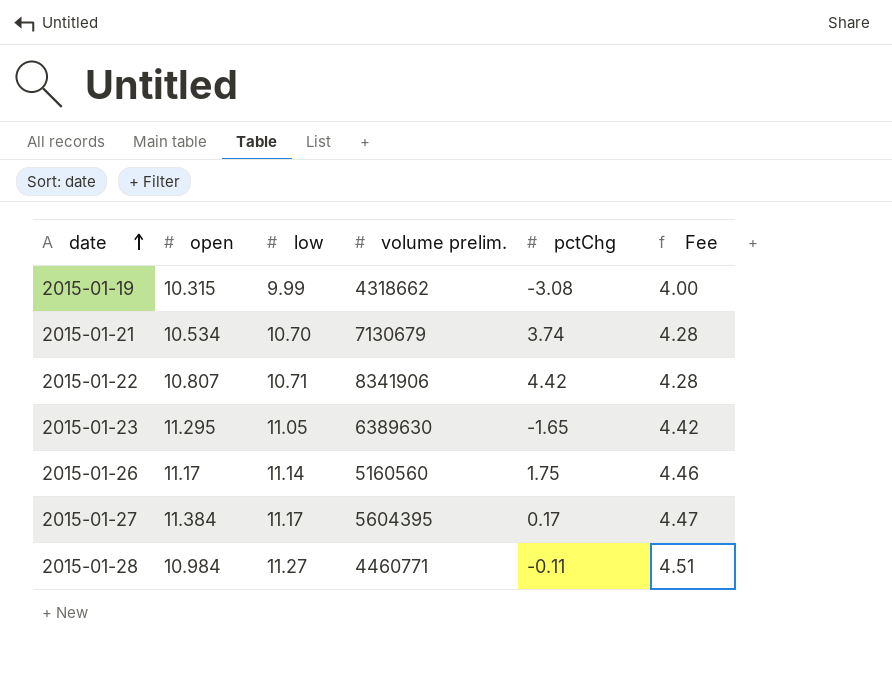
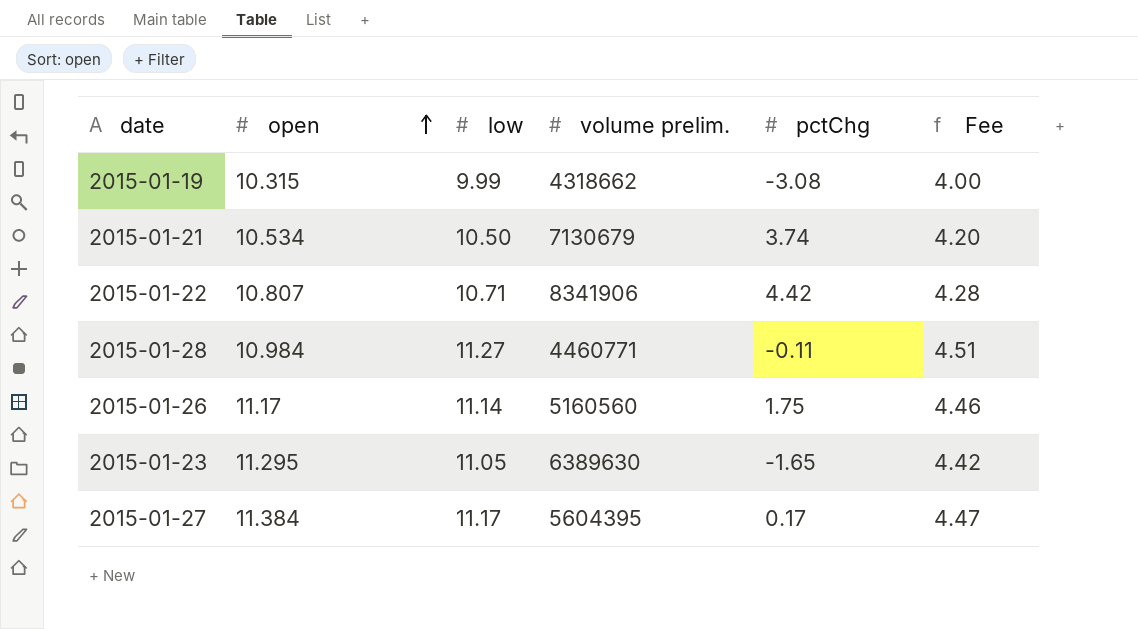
row order: date ascending -> open ascending
2015-01-21 | low: 10.70 -> 10.50
2015-01-21 | Fee: 4.28 -> 4.20

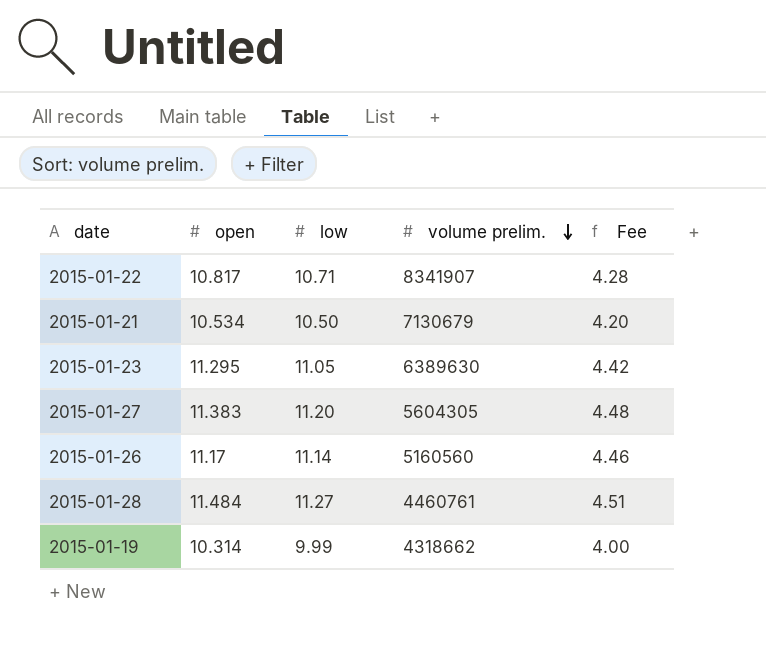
row order: open ascending -> volume prelim. descending
column pctChg | position: 5 -> none
2015-01-22 | open: 10.807 -> 10.817
2015-01-22 | volume prelim.: 8341906 -> 8341907
2015-01-27 | open: 11.384 -> 11.383
2015-01-27 | low: 11.17 -> 11.20
2015-01-27 | volume prelim.: 5604395 -> 5604305
2015-01-27 | Fee: 4.47 -> 4.48
2015-01-28 | open: 10.984 -> 11.484
2015-01-28 | volume prelim.: 4460771 -> 4460761
2015-01-19 | open: 10.315 -> 10.314

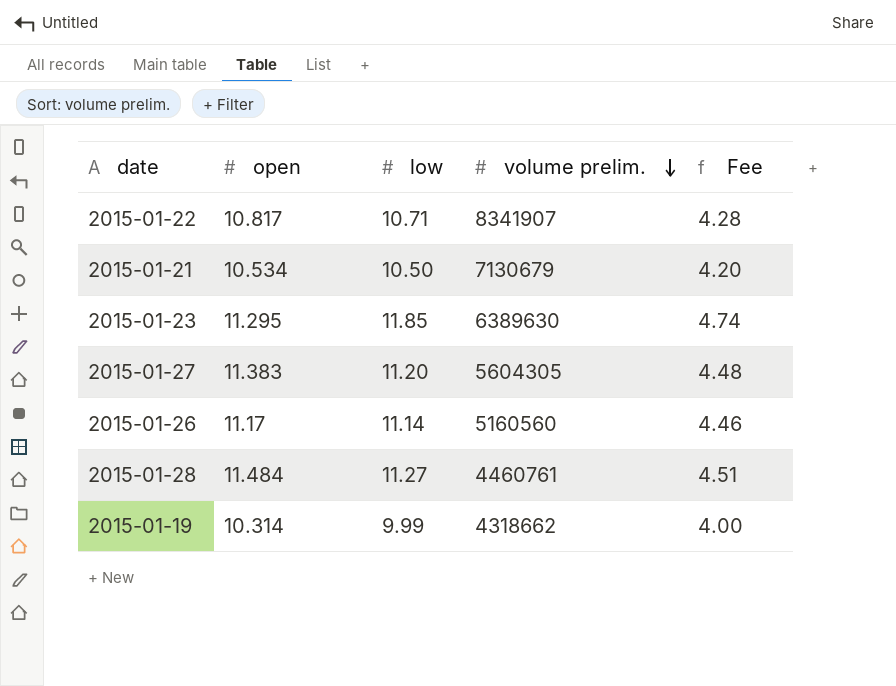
2015-01-23 | low: 11.05 -> 11.85
2015-01-23 | Fee: 4.42 -> 4.74

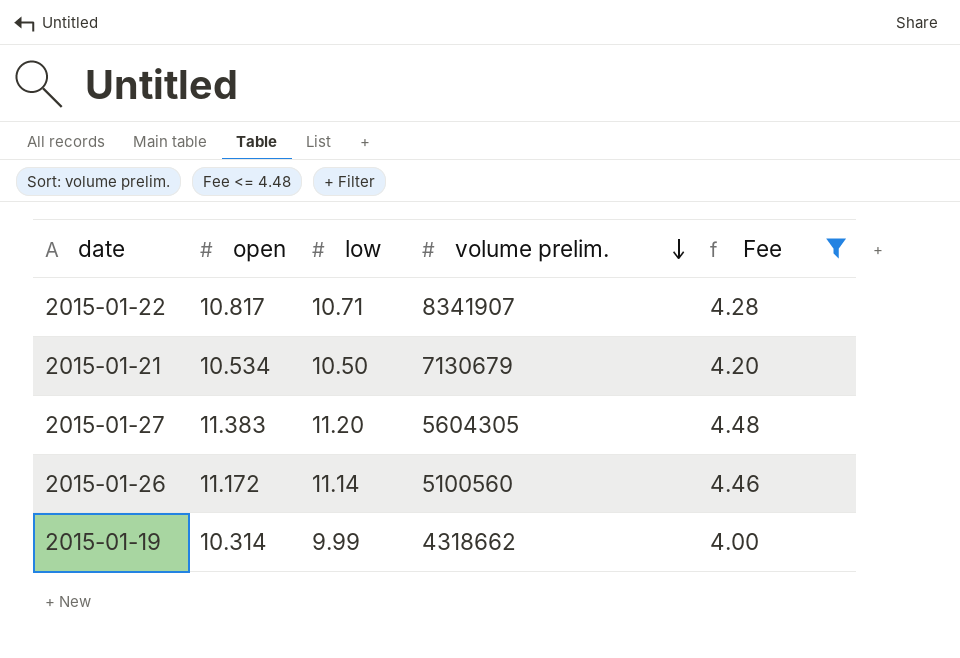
filter: none -> Fee <= 4.48
2015-01-26 | open: 11.17 -> 11.172
2015-01-26 | volume prelim.: 5160560 -> 5100560

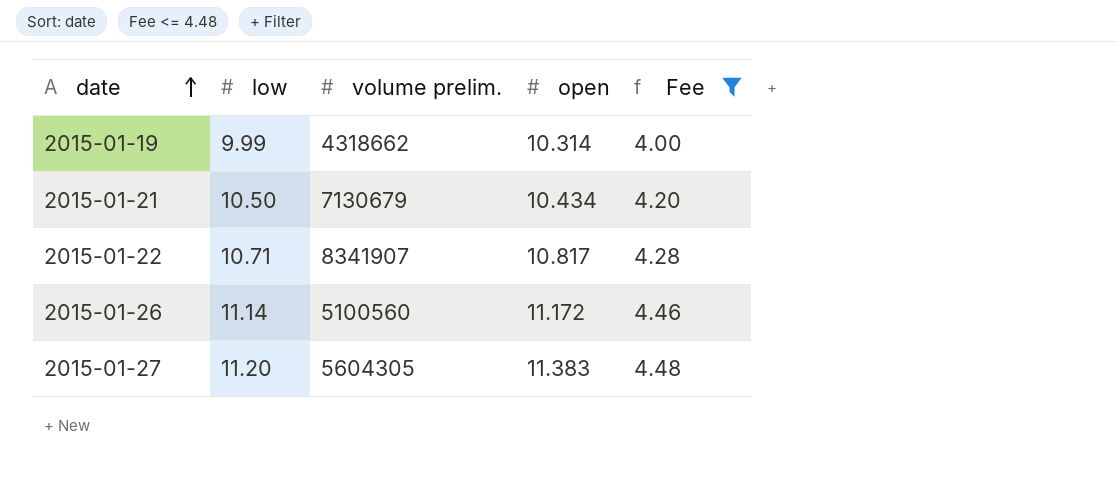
row order: volume prelim. descending -> date ascending
column open | position: 2 -> 4
2015-01-21 | open: 10.534 -> 10.434

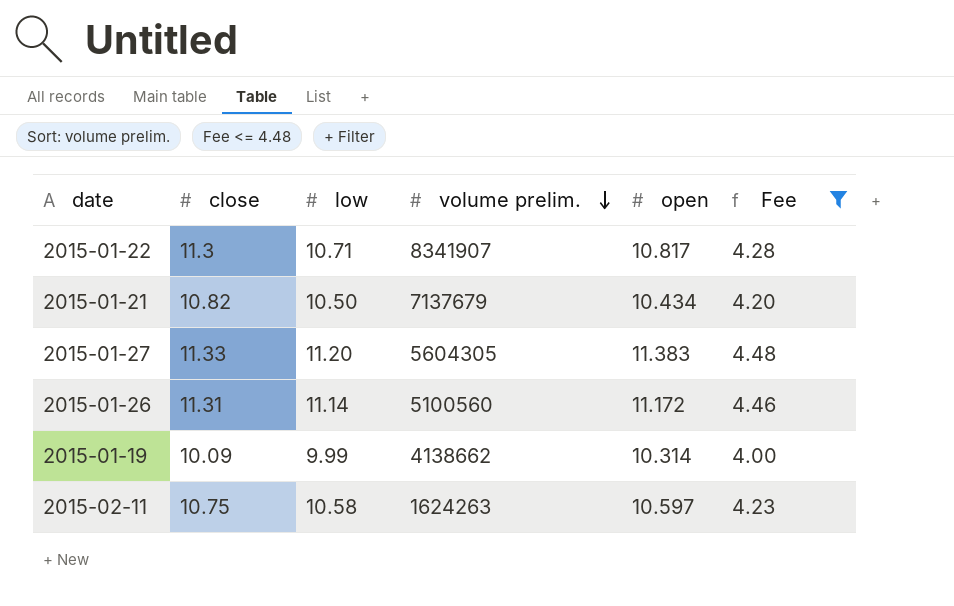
row order: date ascending -> volume prelim. descending
column close | position: none -> 2
2015-01-21 | volume prelim.: 7130679 -> 7137679
2015-01-19 | volume prelim.: 4318662 -> 4138662
row 2015-02-11: none -> 10.75 | 10.58 | 1624263 | 10.597 | 4.23

